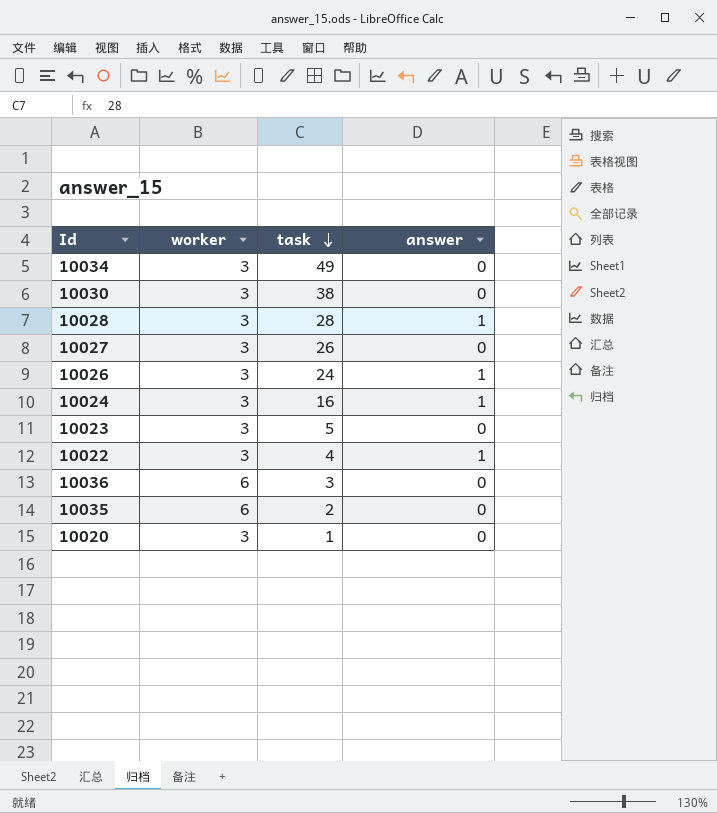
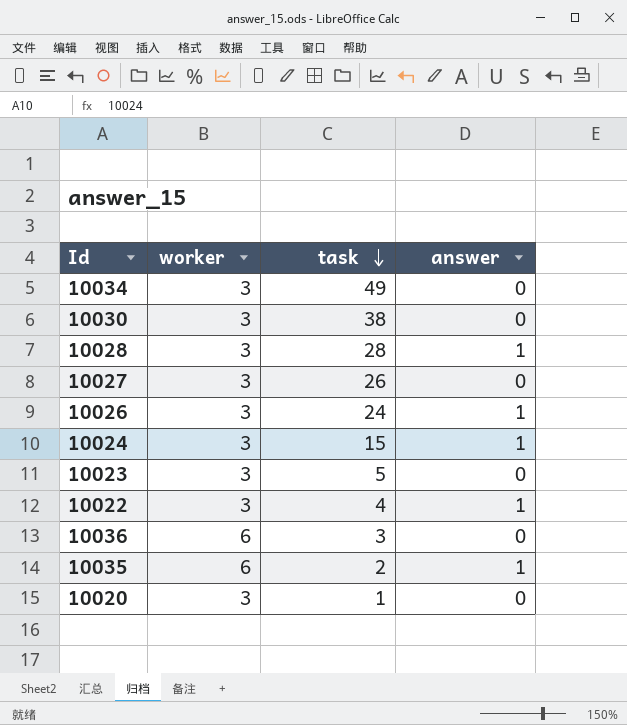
10024 | task: 16 -> 15
10035 | answer: 0 -> 1

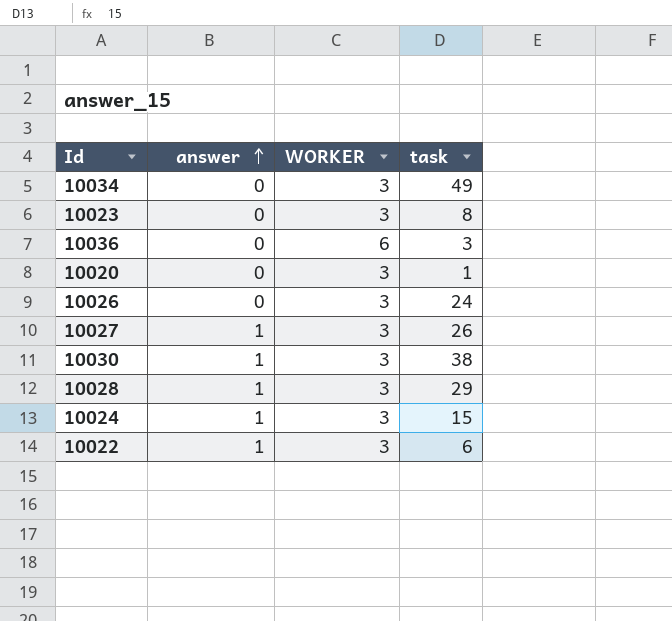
row order: task descending -> answer ascending
column answer | position: 4 -> 2
column name: worker -> WORKER
row 10035: 6 | 2 | 1 -> none
10023 | task: 5 -> 8
10026 | answer: 1 -> 0
10027 | answer: 0 -> 1
10030 | answer: 0 -> 1
10028 | task: 28 -> 29
10022 | task: 4 -> 6

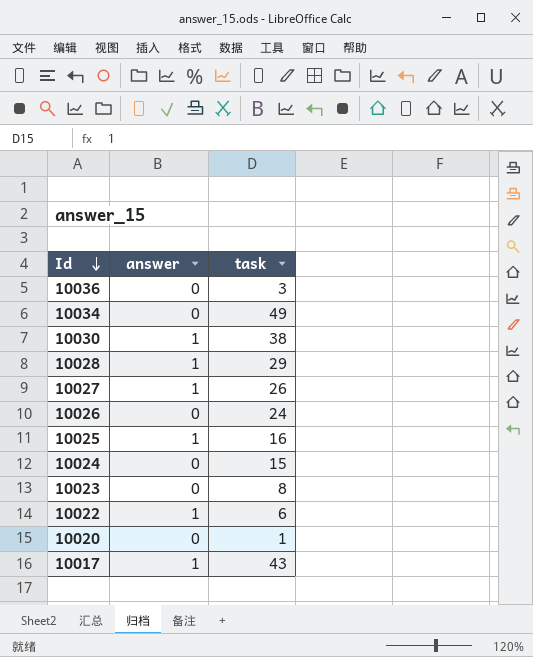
row order: answer ascending -> Id descending
column WORKER | position: 3 -> none
row 10025: none -> 1 | 16
10024 | answer: 1 -> 0
row 10017: none -> 1 | 43

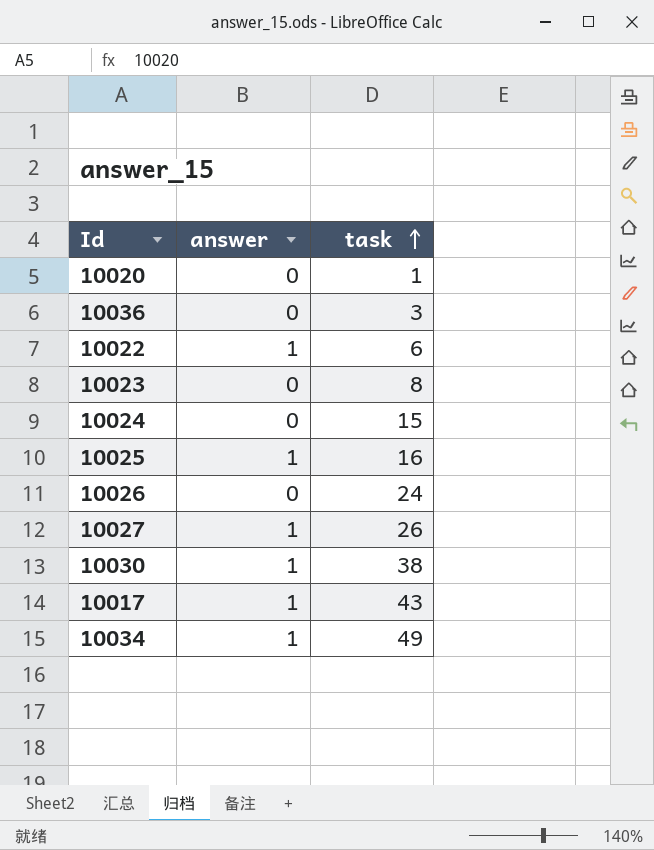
row order: Id descending -> task ascending
row 10028: 1 | 29 -> none
10034 | answer: 0 -> 1

